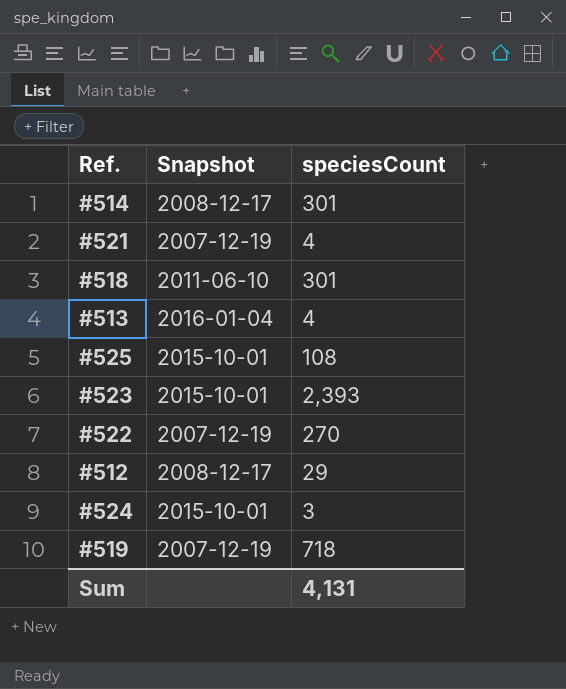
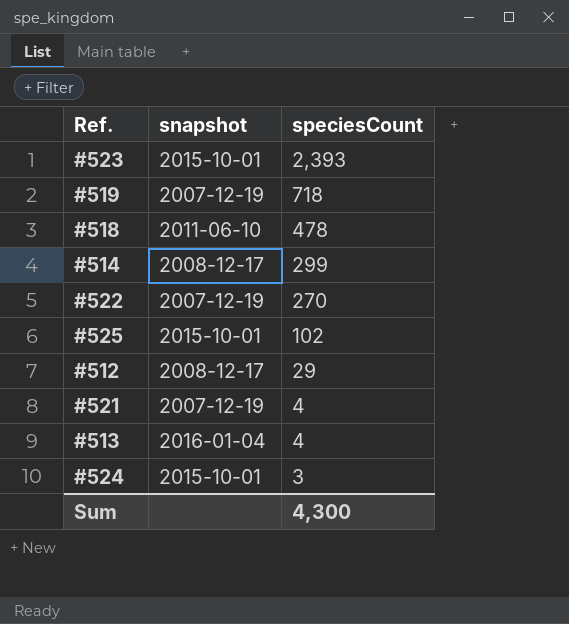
row order: none -> speciesCount descending
column name: Snapshot -> snapshot
#518 | speciesCount: 301 -> 478
#514 | speciesCount: 301 -> 299
#525 | speciesCount: 108 -> 102
Sum | speciesCount: 4,131 -> 4,300

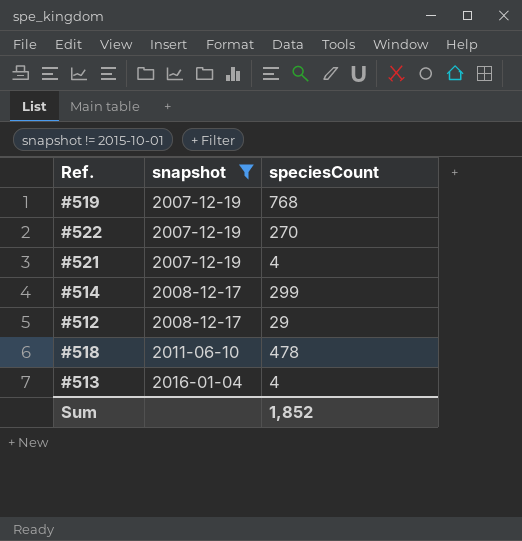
filter: none -> snapshot != 2015-10-01
row order: speciesCount descending -> snapshot ascending
#519 | speciesCount: 718 -> 768
Sum | speciesCount: 4,300 -> 1,852

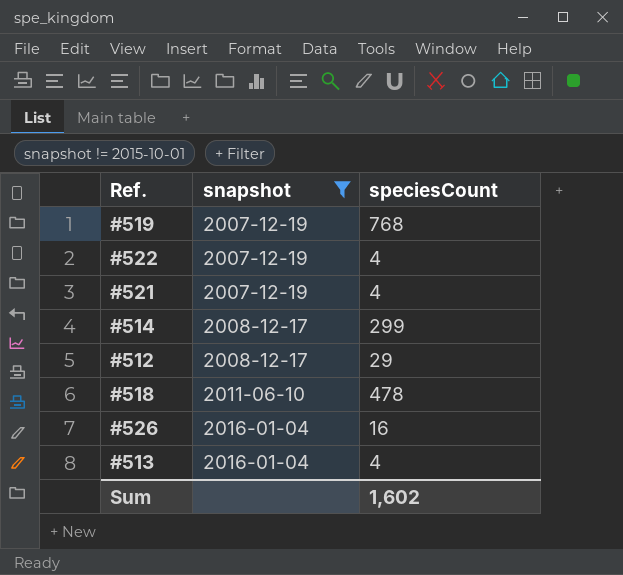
#522 | speciesCount: 270 -> 4
row #526: none -> 2016-01-04 | 16
Sum | speciesCount: 1,852 -> 1,602

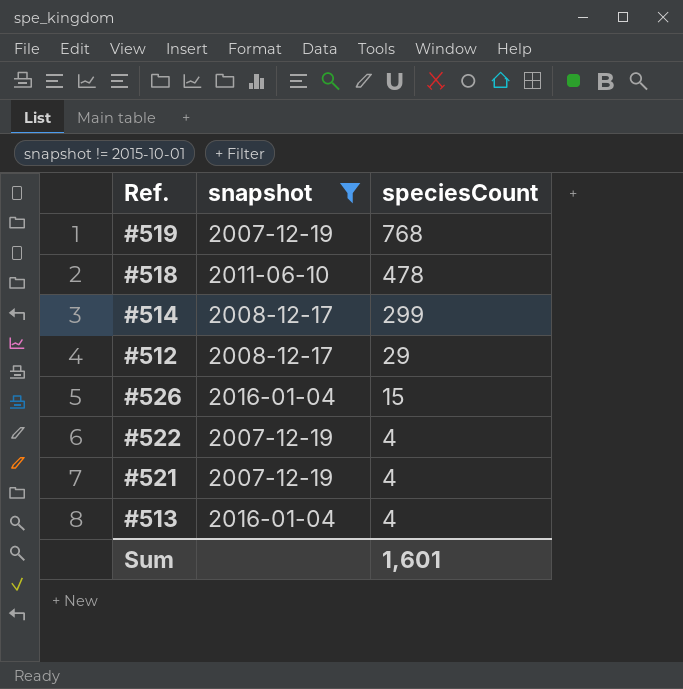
row order: snapshot ascending -> speciesCount descending
#526 | speciesCount: 16 -> 15
Sum | speciesCount: 1,602 -> 1,601

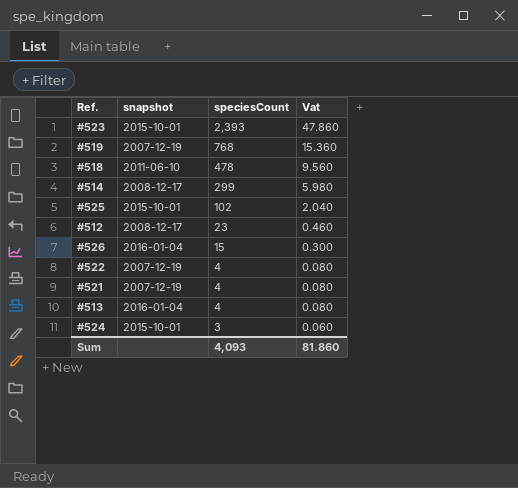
filter: snapshot != 2015-10-01 -> none
column Vat | formula: none -> [speciesCount] * 0.02
#512 | speciesCount: 29 -> 23
Sum | speciesCount: 1,601 -> 4,093

